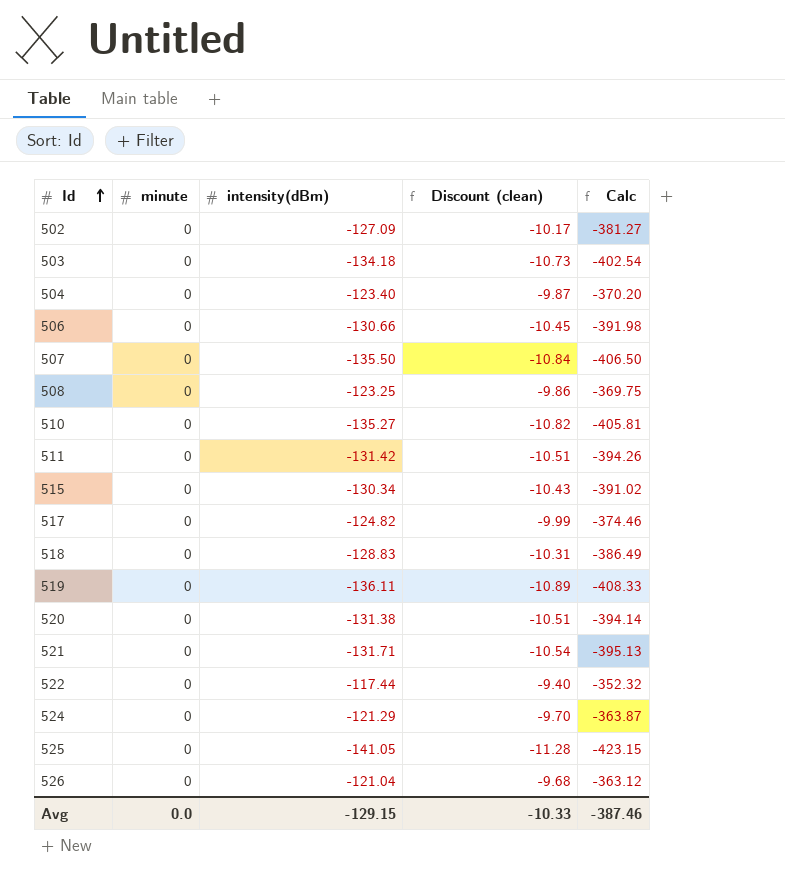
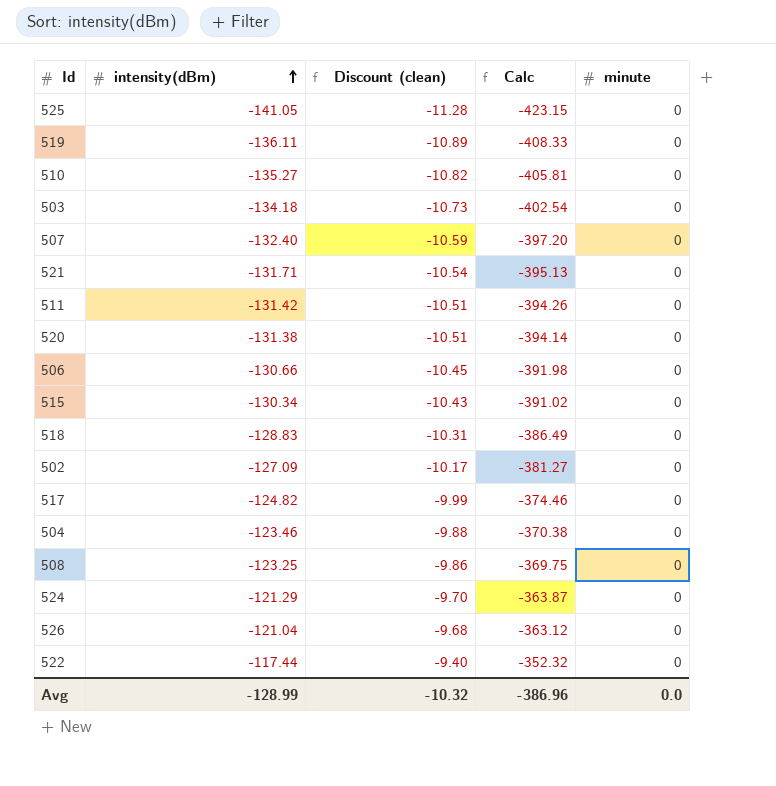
row order: Id ascending -> intensity(dBm) ascending
column minute | position: 2 -> 5
507 | intensity(dBm): -135.50 -> -132.40
507 | Discount (clean): -10.84 -> -10.59
507 | Calc: -406.50 -> -397.20
504 | intensity(dBm): -123.40 -> -123.46
504 | Discount (clean): -9.87 -> -9.88
504 | Calc: -370.20 -> -370.38
Avg | intensity(dBm): -129.15 -> -128.99
Avg | Discount (clean): -10.33 -> -10.32
Avg | Calc: -387.46 -> -386.96

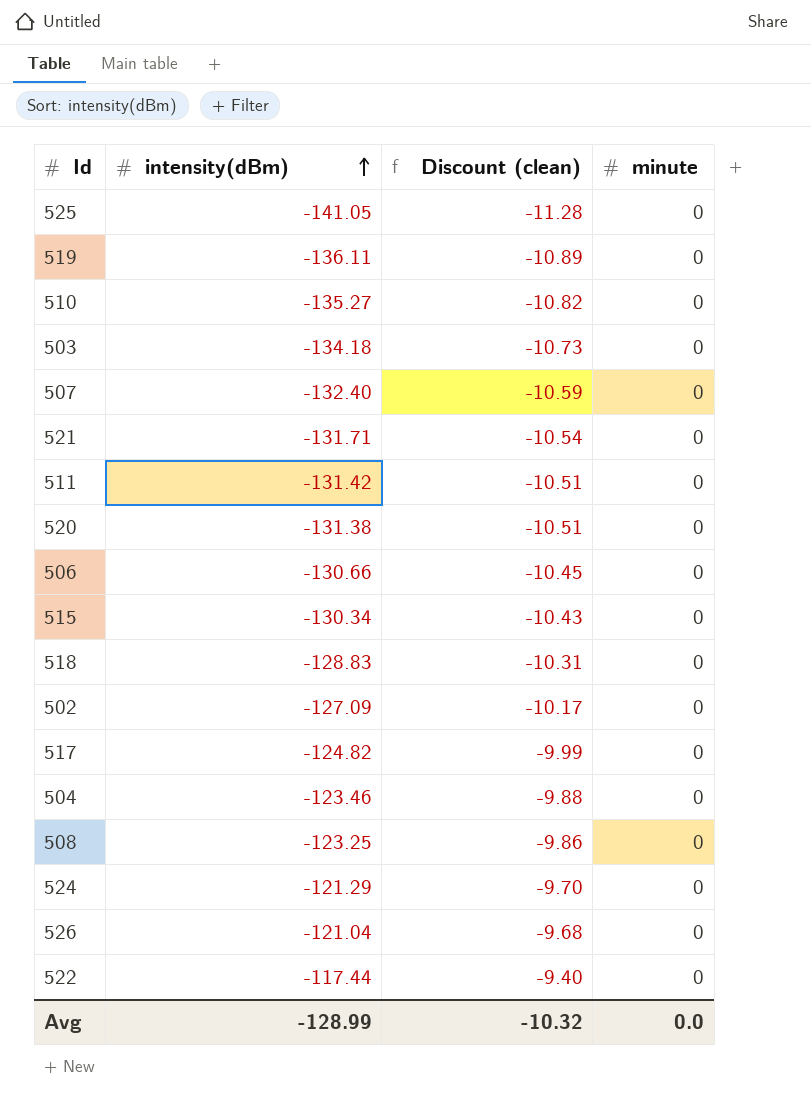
column Calc | formula: [intensity(dBm)] * 3 -> none

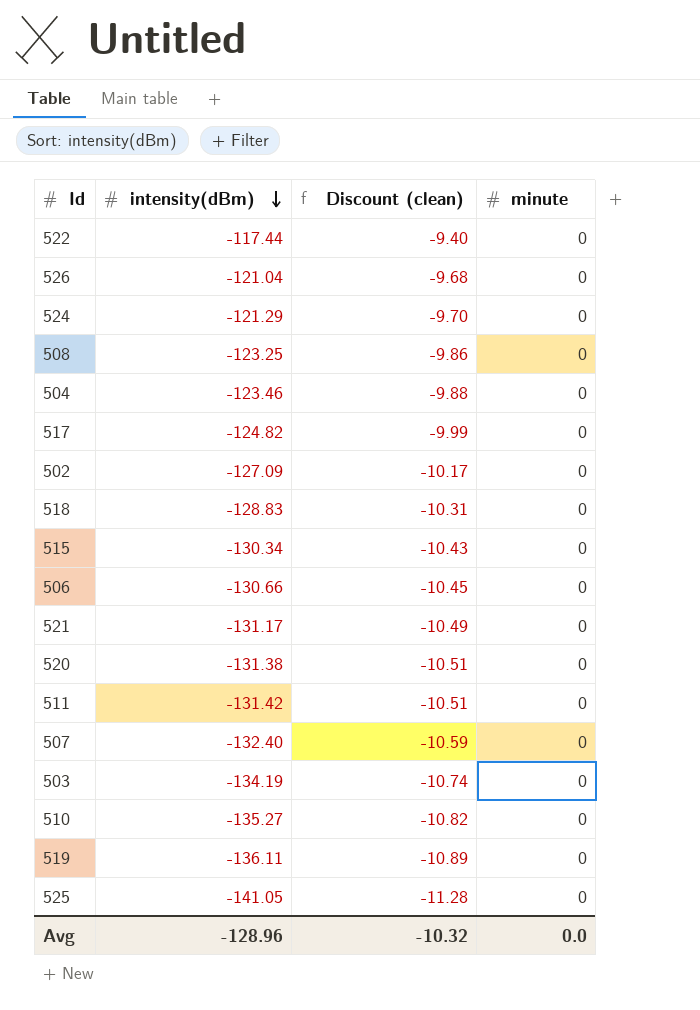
row order: intensity(dBm) ascending -> intensity(dBm) descending
521 | intensity(dBm): -131.71 -> -131.17
521 | Discount (clean): -10.54 -> -10.49
503 | intensity(dBm): -134.18 -> -134.19
503 | Discount (clean): -10.73 -> -10.74
Avg | intensity(dBm): -128.99 -> -128.96

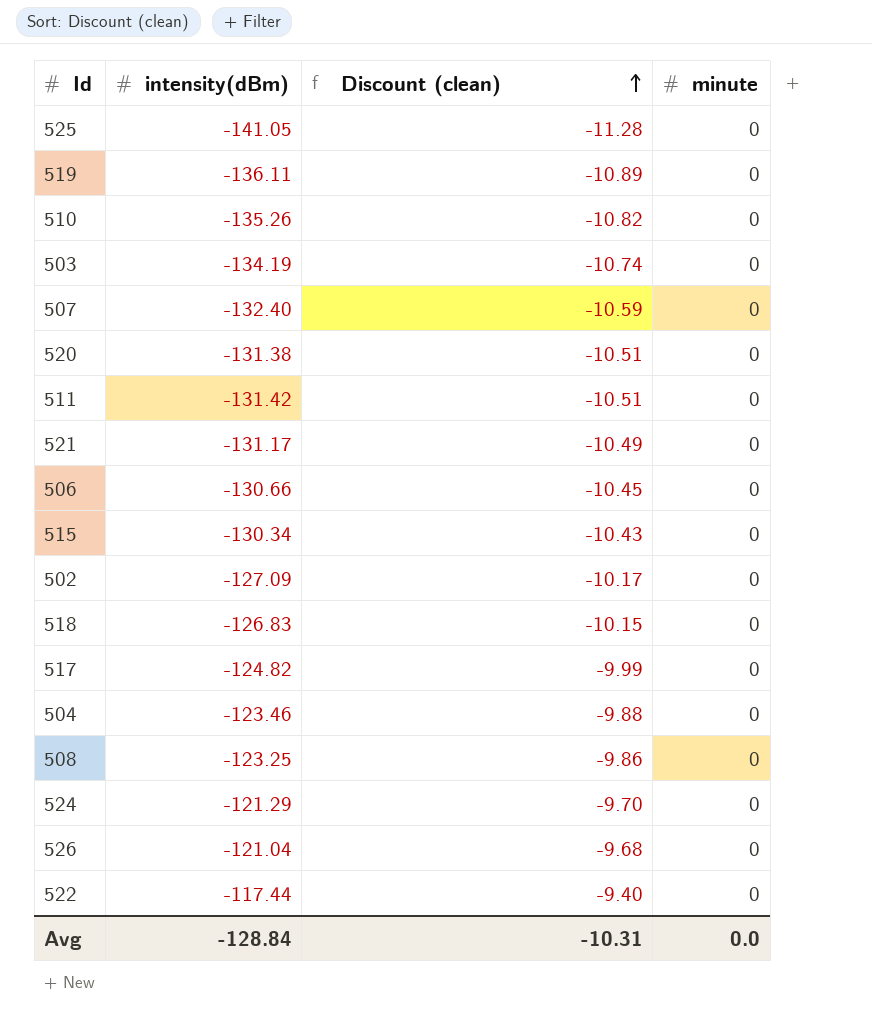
row order: intensity(dBm) descending -> Discount (clean) ascending
510 | intensity(dBm): -135.27 -> -135.26
518 | intensity(dBm): -128.83 -> -126.83
518 | Discount (clean): -10.31 -> -10.15
Avg | intensity(dBm): -128.96 -> -128.84
Avg | Discount (clean): -10.32 -> -10.31

